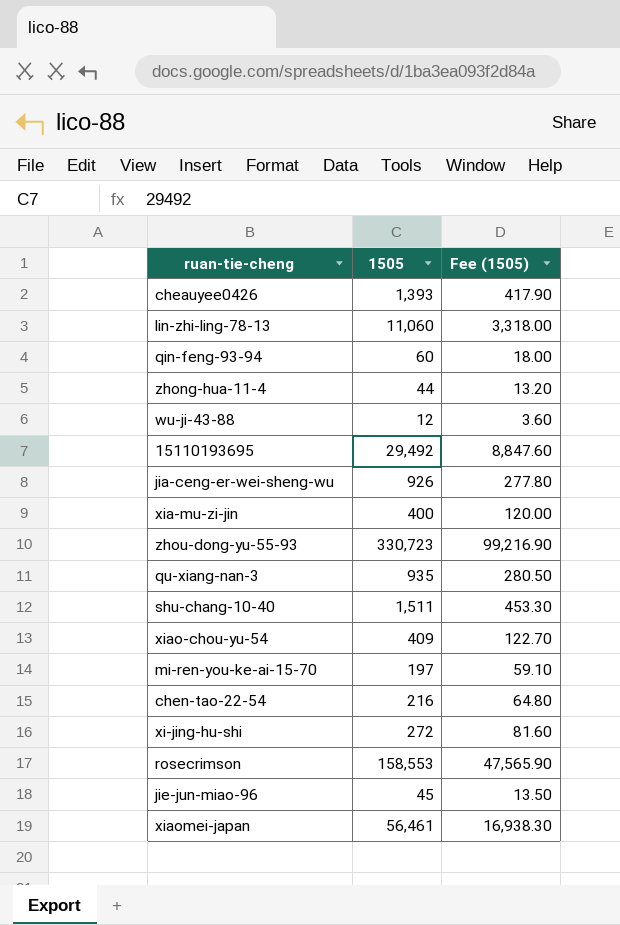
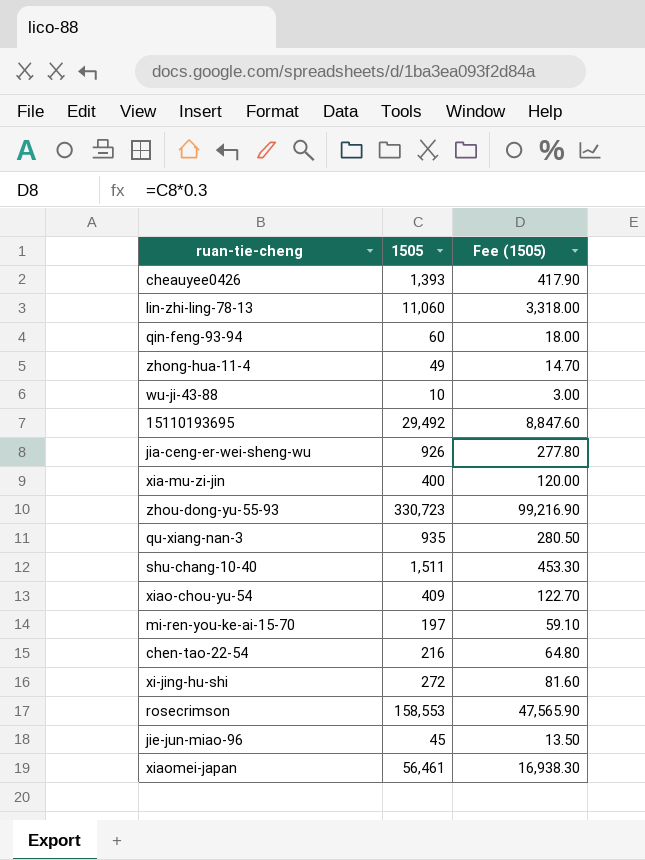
zhong-hua-11-4 | 1505: 44 -> 49
zhong-hua-11-4 | Fee (1505): 13.20 -> 14.70
wu-ji-43-88 | 1505: 12 -> 10
wu-ji-43-88 | Fee (1505): 3.60 -> 3.00

